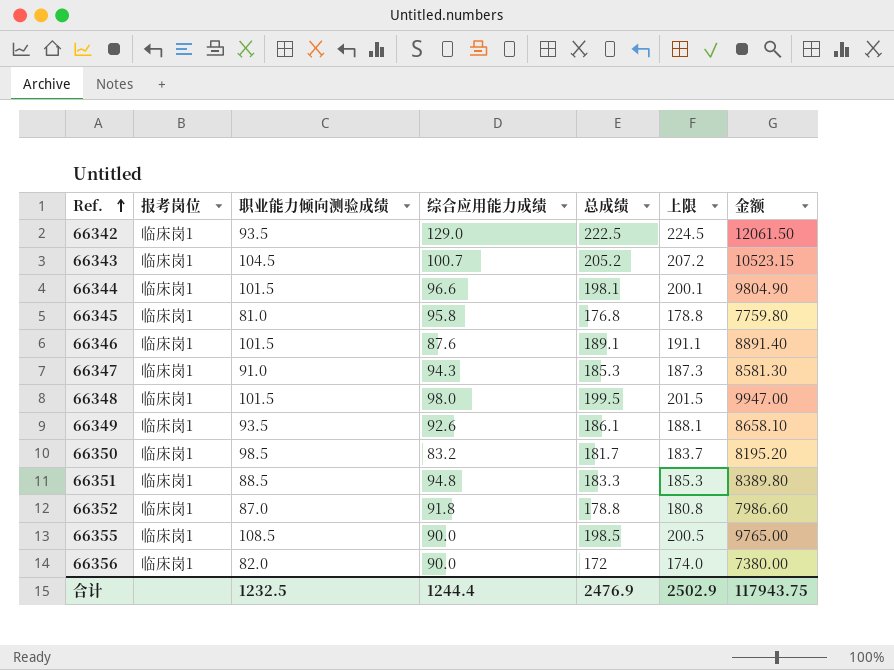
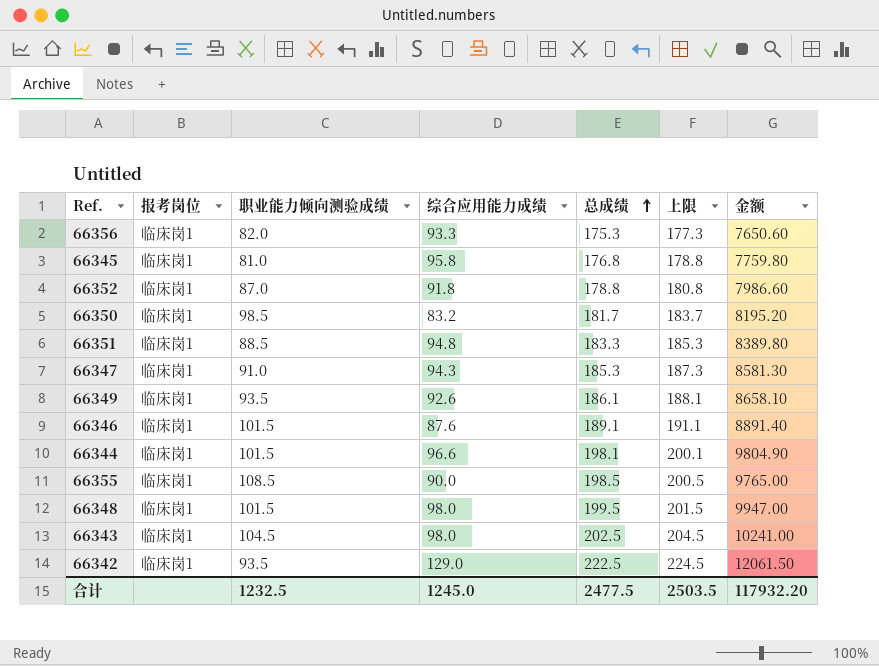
row order: Ref. ascending -> 总成绩 ascending
66356 | 综合应用能力成绩: 90.0 -> 93.3
66356 | 总成绩: 172 -> 175.3
66356 | 上限: 174.0 -> 177.3
66356 | 金额: 7380.00 -> 7650.60
66343 | 综合应用能力成绩: 100.7 -> 98.0
66343 | 总成绩: 205.2 -> 202.5
66343 | 上限: 207.2 -> 204.5
66343 | 金额: 10523.15 -> 10241.00
合计 | 综合应用能力成绩: 1244.4 -> 1245.0
合计 | 总成绩: 2476.9 -> 2477.5
合计 | 上限: 2502.9 -> 2503.5
合计 | 金额: 117943.75 -> 117932.20

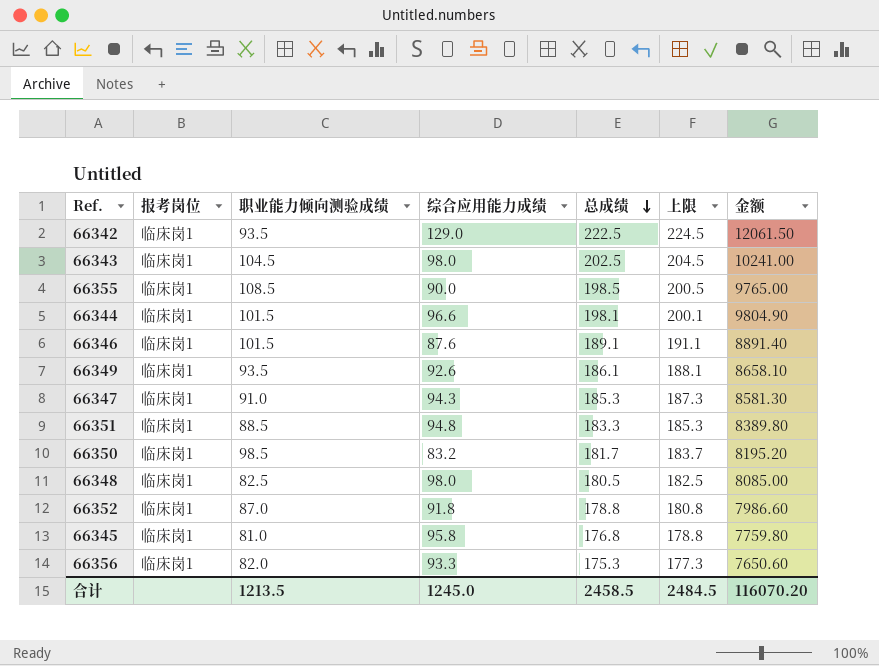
row order: 总成绩 ascending -> 总成绩 descending
66348 | 职业能力倾向测验成绩: 101.5 -> 82.5
66348 | 总成绩: 199.5 -> 180.5
66348 | 上限: 201.5 -> 182.5
66348 | 金额: 9947.00 -> 8085.00
合计 | 职业能力倾向测验成绩: 1232.5 -> 1213.5
合计 | 总成绩: 2477.5 -> 2458.5
合计 | 上限: 2503.5 -> 2484.5
合计 | 金额: 117932.20 -> 116070.20

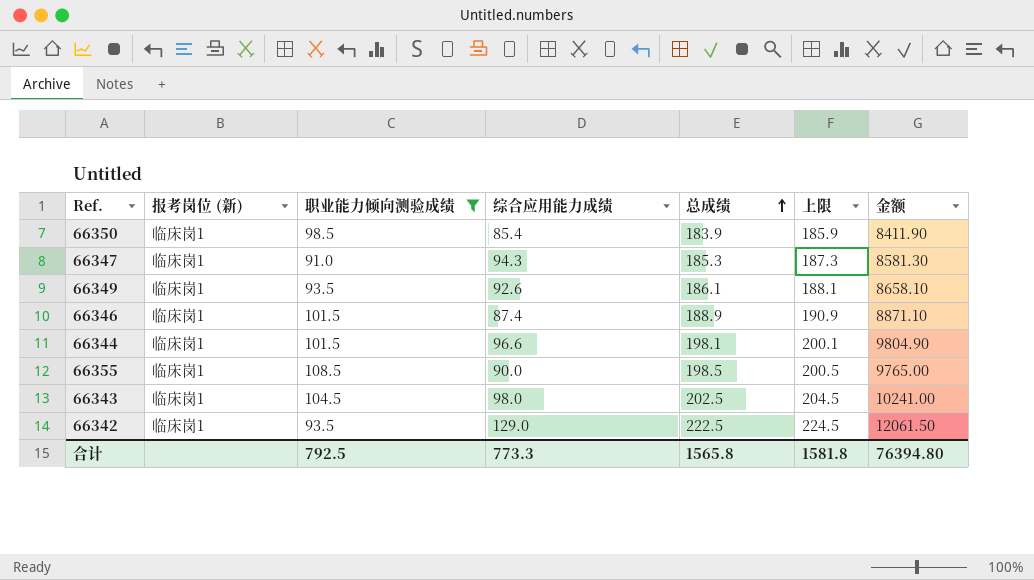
filter: none -> 职业能力倾向测验成绩 >= 91.0
row order: 总成绩 descending -> 总成绩 ascending
column name: 报考岗位 -> 报考岗位 (新)
66350 | 综合应用能力成绩: 83.2 -> 85.4
66350 | 总成绩: 181.7 -> 183.9
66350 | 上限: 183.7 -> 185.9
66350 | 金额: 8195.20 -> 8411.90
66346 | 综合应用能力成绩: 87.6 -> 87.4
66346 | 总成绩: 189.1 -> 188.9
66346 | 上限: 191.1 -> 190.9
66346 | 金额: 8891.40 -> 8871.10
合计 | 职业能力倾向测验成绩: 1213.5 -> 792.5
合计 | 综合应用能力成绩: 1245.0 -> 773.3
合计 | 总成绩: 2458.5 -> 1565.8
合计 | 上限: 2484.5 -> 1581.8
合计 | 金额: 116070.20 -> 76394.80

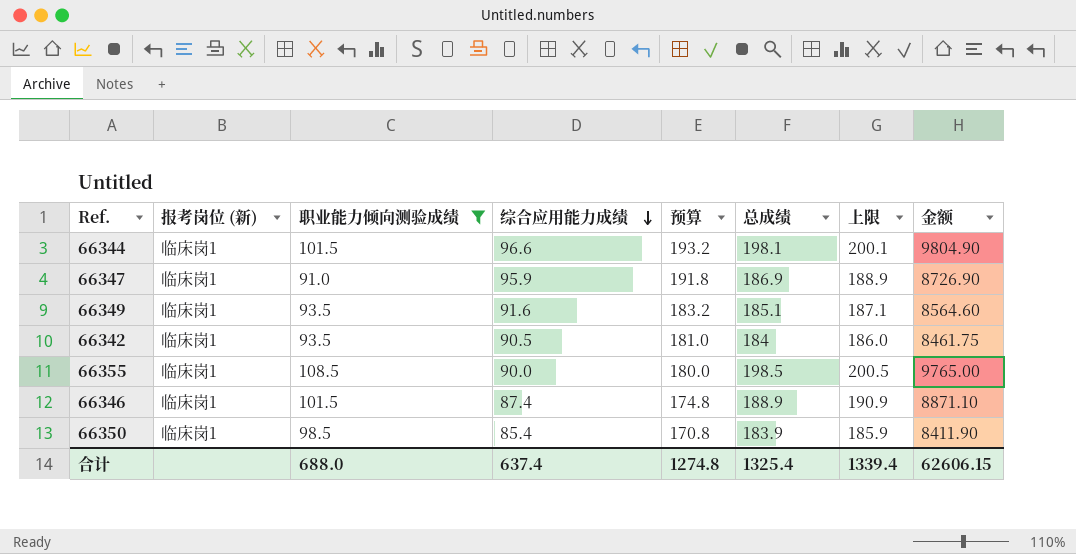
row order: 总成绩 ascending -> 综合应用能力成绩 descending
column 预算 | formula: none -> [综合应用能力成绩] * 2
row 66343: 临床岗1 | 104.5 | 98.0 | 202.5 | 204.5 | 10241.00 -> none
66347 | 综合应用能力成绩: 94.3 -> 95.9
66347 | 总成绩: 185.3 -> 186.9
66347 | 上限: 187.3 -> 188.9
66347 | 金额: 8581.30 -> 8726.90
66349 | 综合应用能力成绩: 92.6 -> 91.6
66349 | 总成绩: 186.1 -> 185.1
66349 | 上限: 188.1 -> 187.1
66349 | 金额: 8658.10 -> 8564.60
66342 | 综合应用能力成绩: 129.0 -> 90.5
66342 | 总成绩: 222.5 -> 184
66342 | 上限: 224.5 -> 186.0
66342 | 金额: 12061.50 -> 8461.75
合计 | 职业能力倾向测验成绩: 792.5 -> 688.0
合计 | 综合应用能力成绩: 773.3 -> 637.4
合计 | 总成绩: 1565.8 -> 1325.4
合计 | 上限: 1581.8 -> 1339.4
合计 | 金额: 76394.80 -> 62606.15

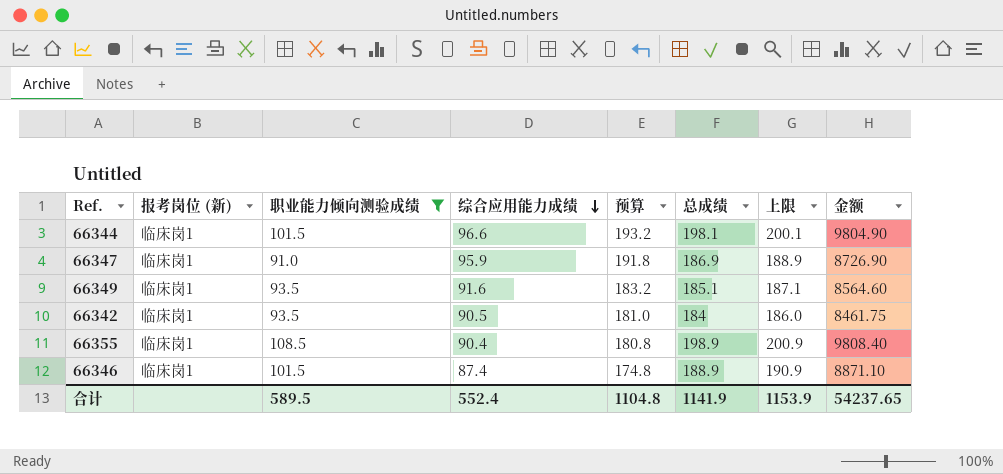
row 66350: 临床岗1 | 98.5 | 85.4 | 170.8 | 183.9 | 185.9 | 8411.90 -> none
66355 | 综合应用能力成绩: 90.0 -> 90.4
66355 | 预算: 180.0 -> 180.8
66355 | 总成绩: 198.5 -> 198.9
66355 | 上限: 200.5 -> 200.9
66355 | 金额: 9765.00 -> 9808.40
合计 | 职业能力倾向测验成绩: 688.0 -> 589.5
合计 | 综合应用能力成绩: 637.4 -> 552.4
合计 | 预算: 1274.8 -> 1104.8
合计 | 总成绩: 1325.4 -> 1141.9
合计 | 上限: 1339.4 -> 1153.9
合计 | 金额: 62606.15 -> 54237.65

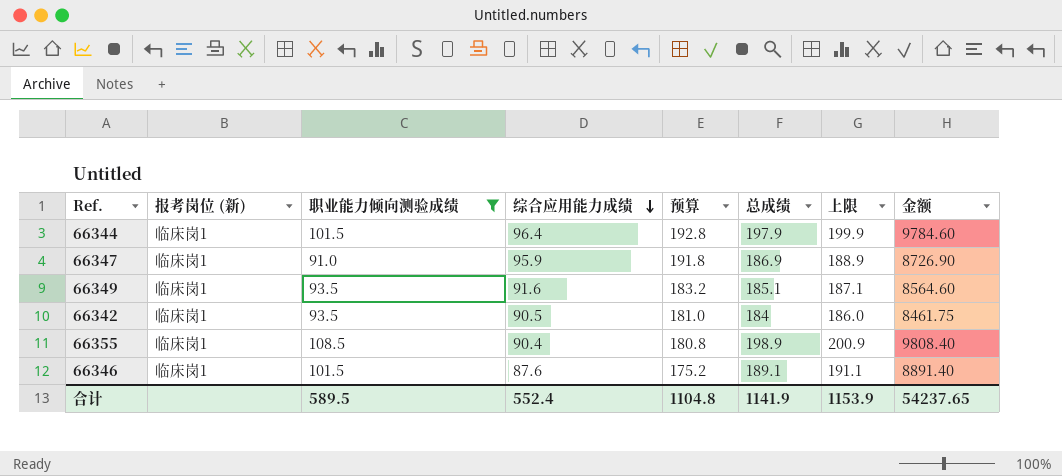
66344 | 综合应用能力成绩: 96.6 -> 96.4
66344 | 预算: 193.2 -> 192.8
66344 | 总成绩: 198.1 -> 197.9
66344 | 上限: 200.1 -> 199.9
66344 | 金额: 9804.90 -> 9784.60
66346 | 综合应用能力成绩: 87.4 -> 87.6
66346 | 预算: 174.8 -> 175.2
66346 | 总成绩: 188.9 -> 189.1
66346 | 上限: 190.9 -> 191.1
66346 | 金额: 8871.10 -> 8891.40

